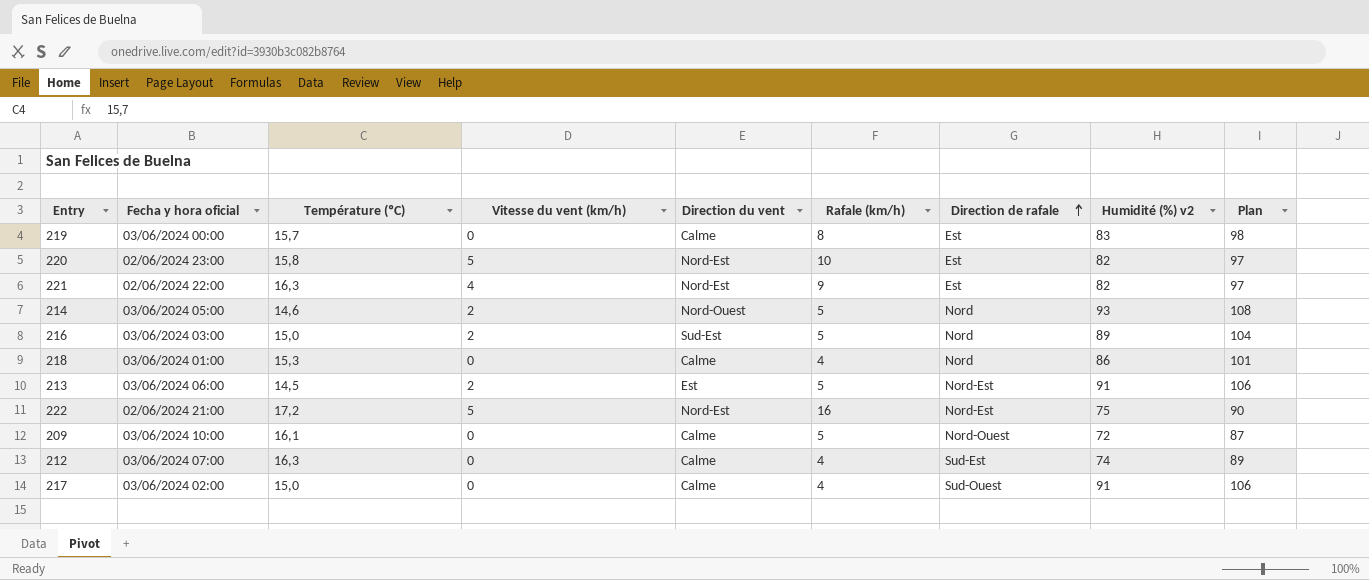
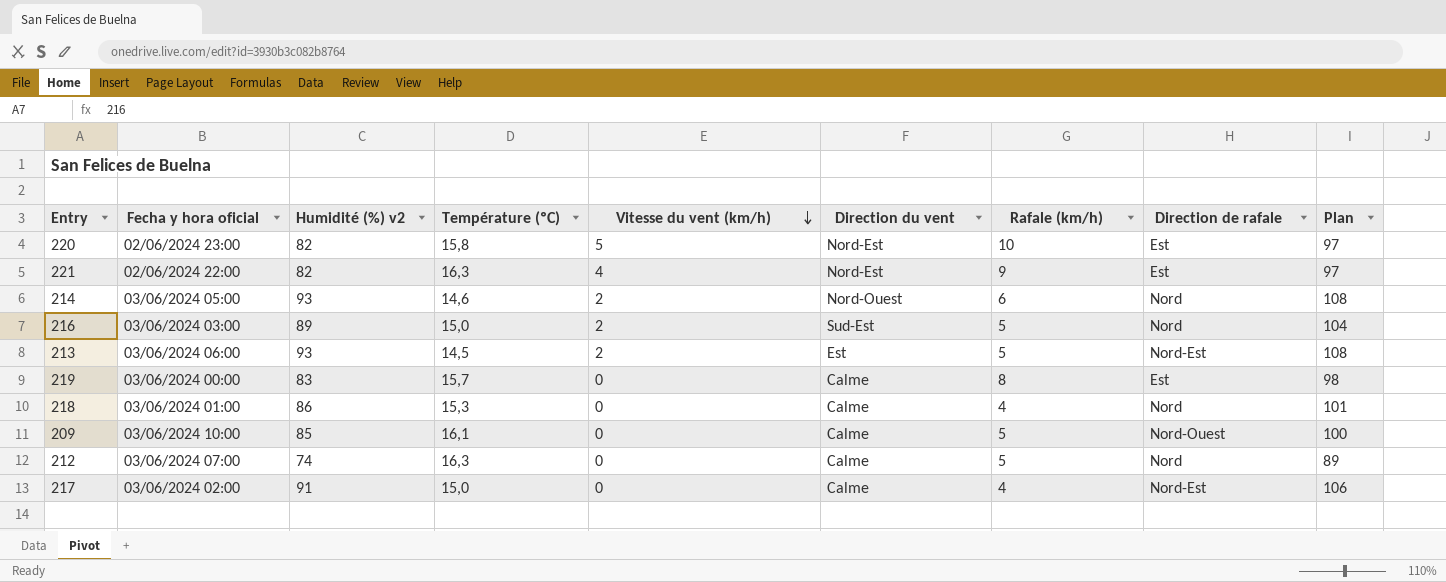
row order: Direction de rafale ascending -> Vitesse du vent (km/h) descending
column Humidité (%) v2 | position: 8 -> 3
row 222: 02/06/2024 21:00 | 17,2 | 5 | Nord-Est | 16 | Nord-Est | 75 | 90 -> none
214 | Rafale (km/h): 5 -> 6
213 | Humidité (%) v2: 91 -> 93
213 | Plan: 106 -> 108
209 | Humidité (%) v2: 72 -> 85
209 | Plan: 87 -> 100
212 | Rafale (km/h): 4 -> 5
212 | Direction de rafale: Sud-Est -> Nord
217 | Direction de rafale: Sud-Ouest -> Nord-Est

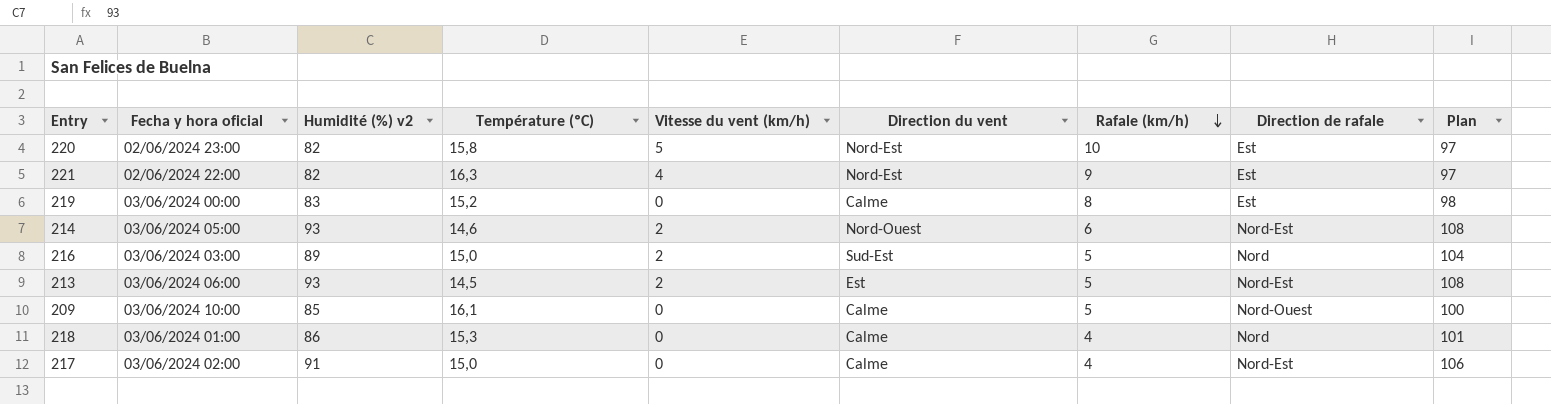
row order: Vitesse du vent (km/h) descending -> Rafale (km/h) descending
row 212: 03/06/2024 07:00 | 74 | 16,3 | 0 | Calme | 5 | Nord | 89 -> none
219 | Température (ºC): 15,7 -> 15,2
214 | Direction de rafale: Nord -> Nord-Est

